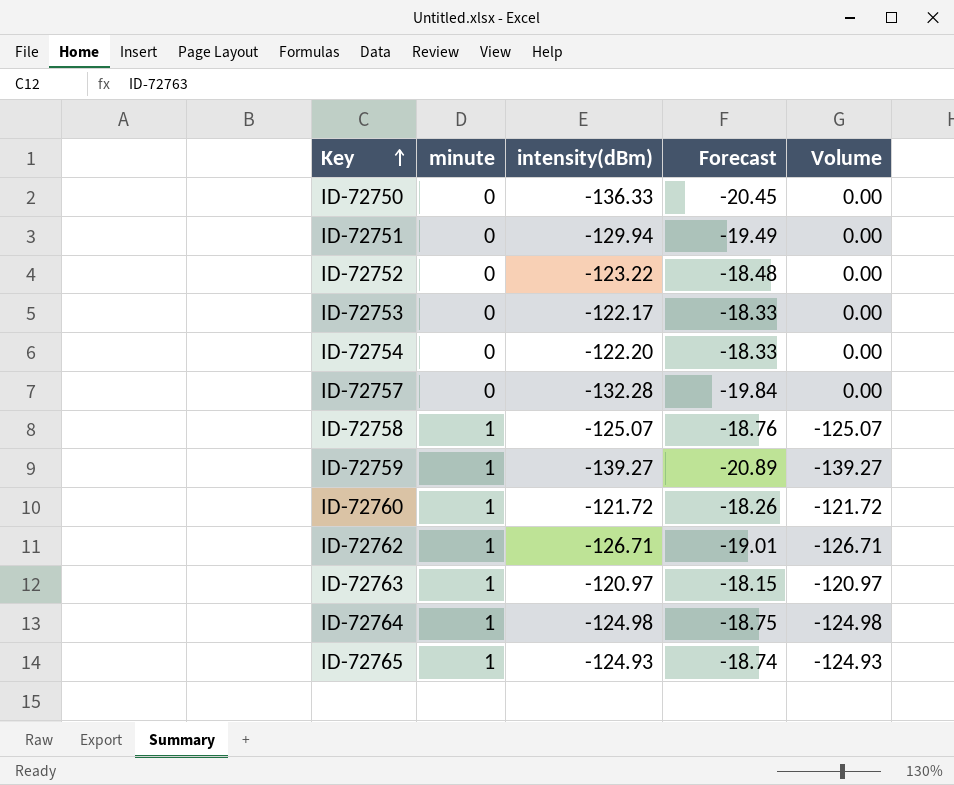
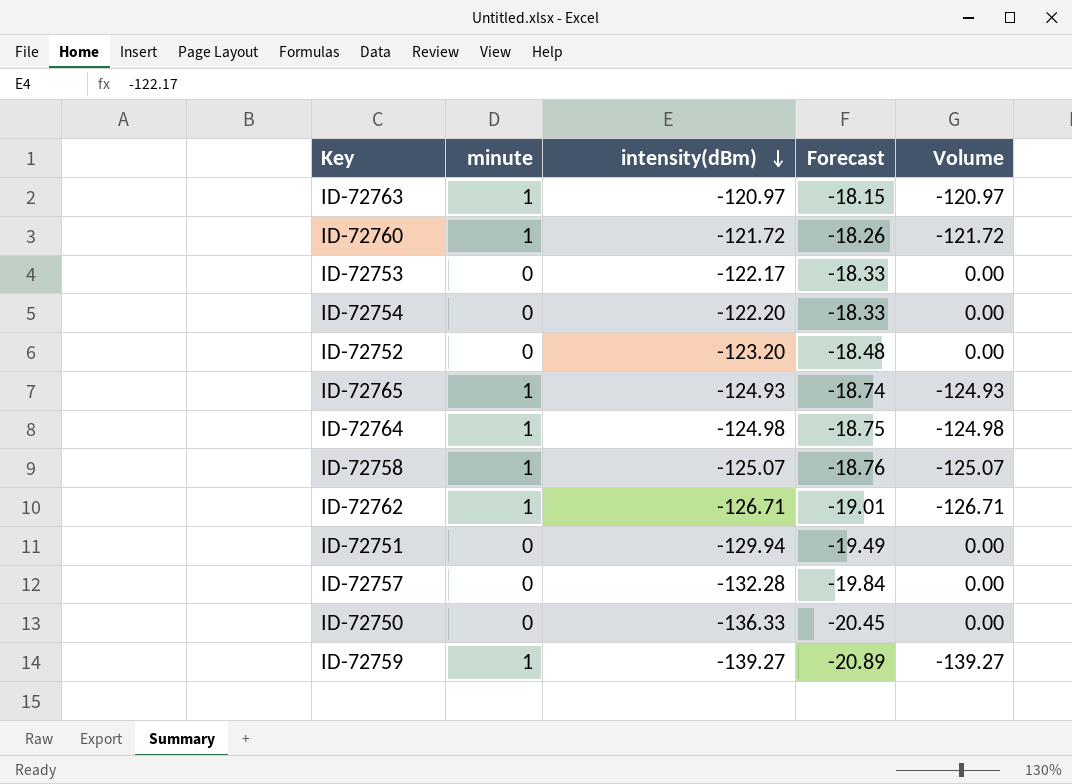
row order: Key ascending -> intensity(dBm) descending
ID-72752 | intensity(dBm): -123.22 -> -123.20

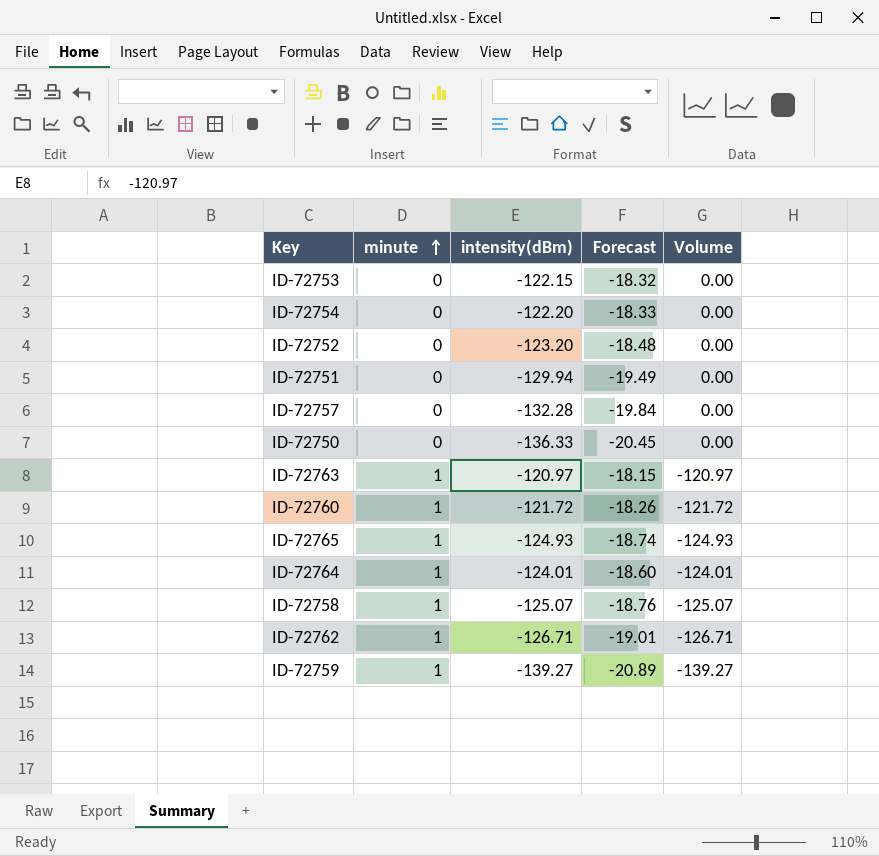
row order: intensity(dBm) descending -> minute ascending
ID-72753 | intensity(dBm): -122.17 -> -122.15
ID-72753 | Forecast: -18.33 -> -18.32
ID-72764 | intensity(dBm): -124.98 -> -124.01
ID-72764 | Forecast: -18.75 -> -18.60
ID-72764 | Volume: -124.98 -> -124.01

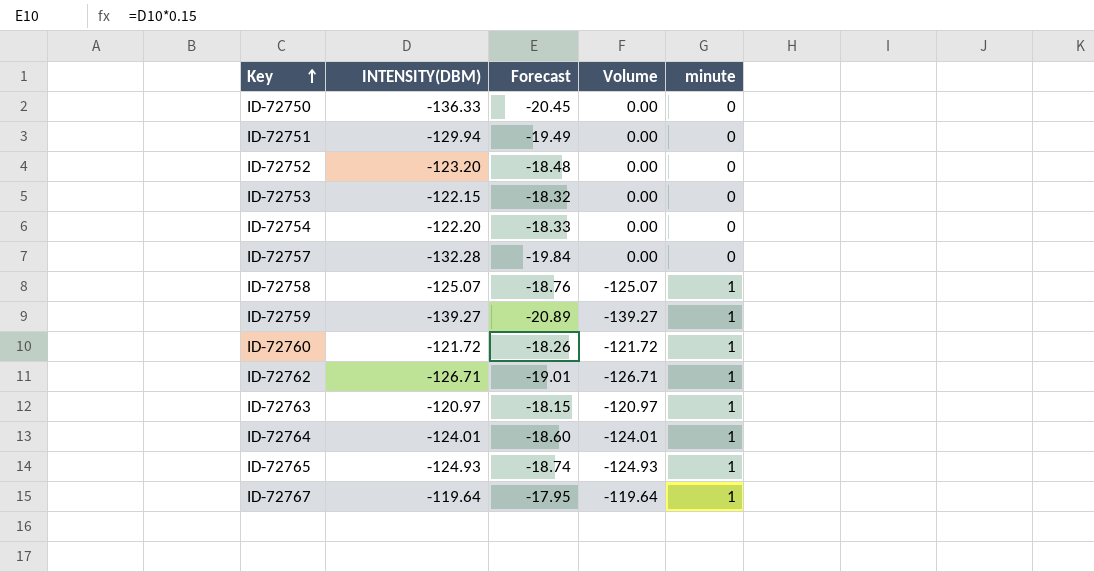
row order: minute ascending -> Key ascending
column name: intensity(dBm) -> INTENSITY(DBM)
column minute | position: 2 -> 5
row ID-72767: none -> -119.64 | -17.95 | -119.64 | 1

